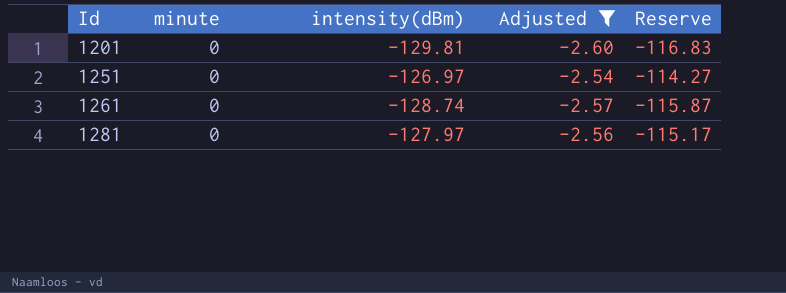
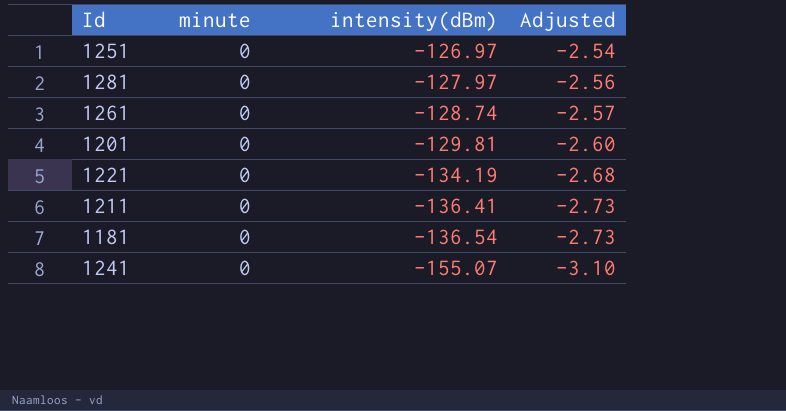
filter: Adjusted >= -2.60 -> none
row order: Id ascending -> intensity(dBm) descending
column Reserve | formula: [intensity(dBm)] * 0.9 -> none

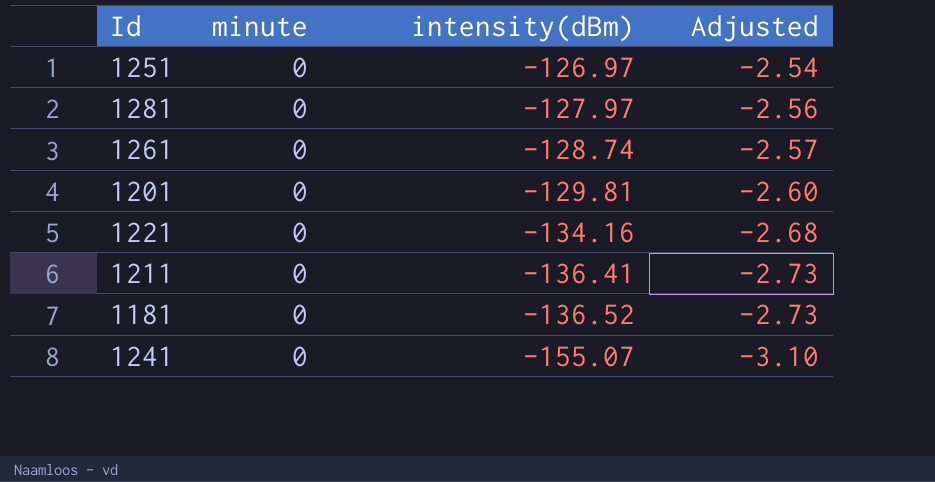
1221 | intensity(dBm): -134.19 -> -134.16
1181 | intensity(dBm): -136.54 -> -136.52

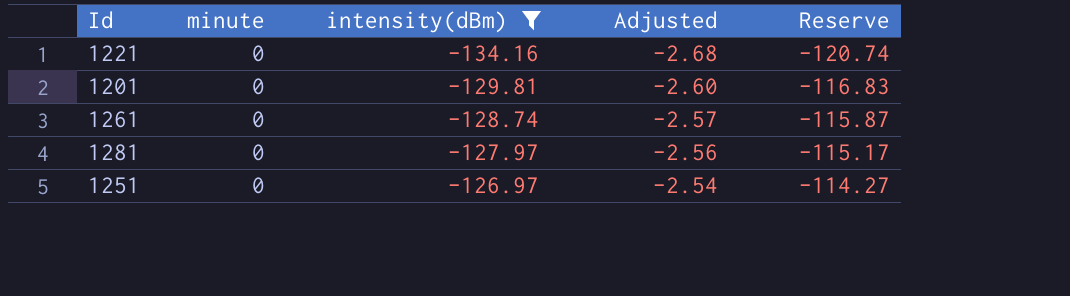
filter: none -> intensity(dBm) >= -134.16
row order: intensity(dBm) descending -> intensity(dBm) ascending
column Reserve | formula: none -> [intensity(dBm)] * 0.9

